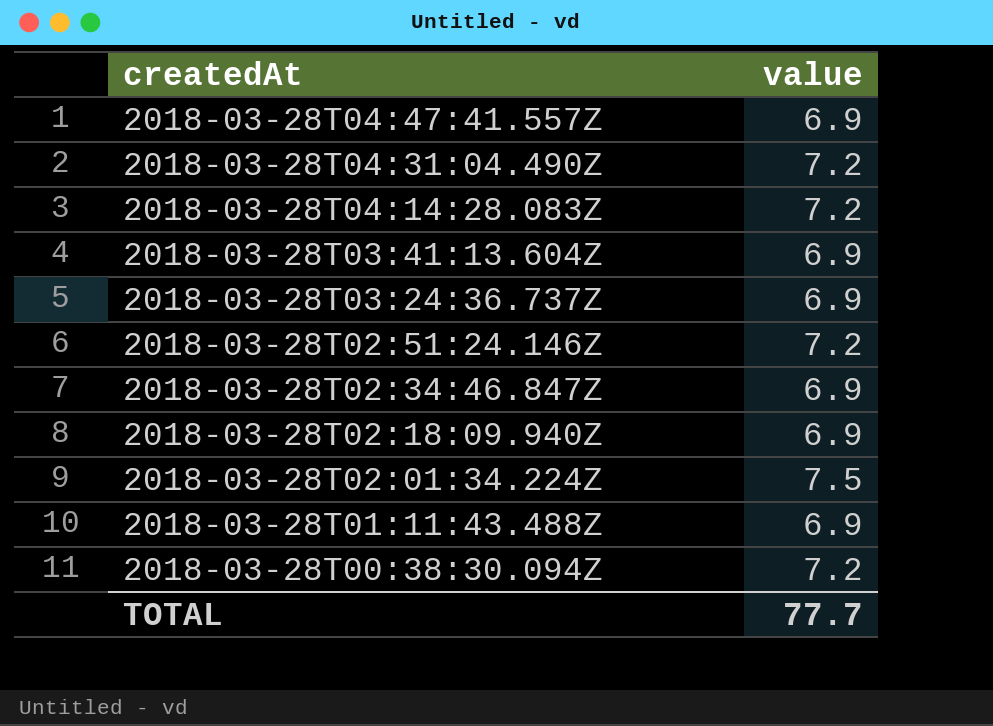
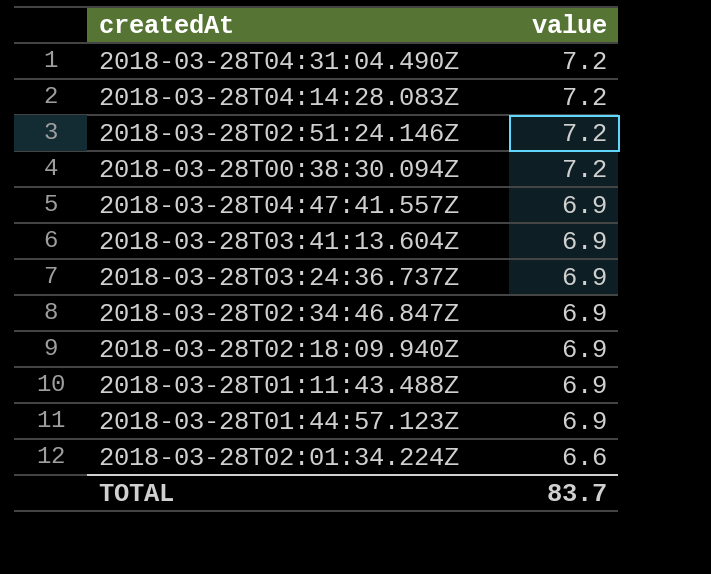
row order: createdAt descending -> value descending
row 2018-03-28T01:44:57.123Z: none -> 6.9
2018-03-28T02:01:34.224Z | value: 7.5 -> 6.6
TOTAL | value: 77.7 -> 83.7

